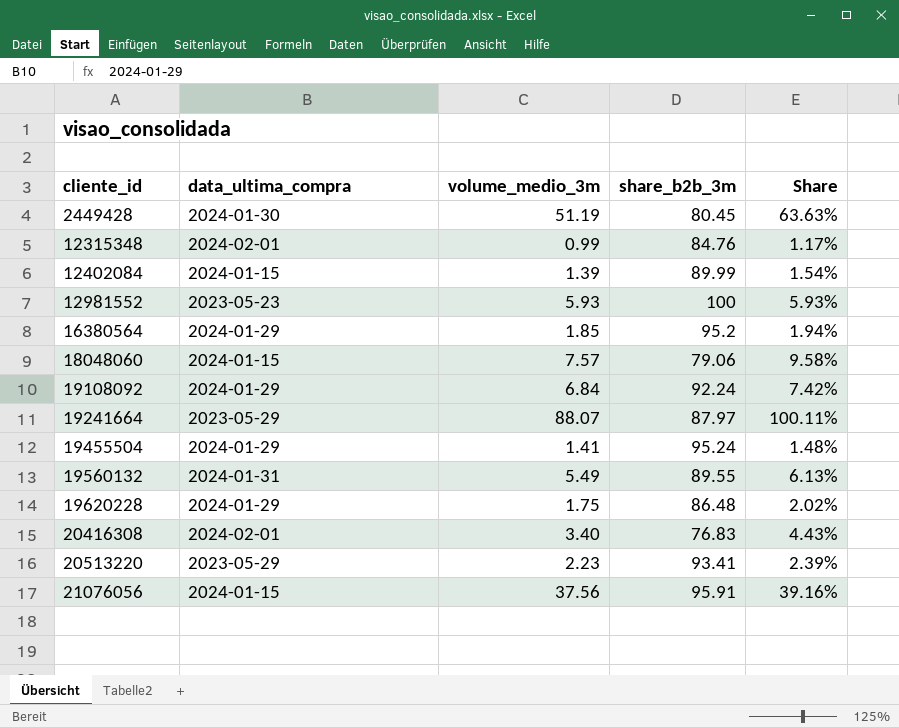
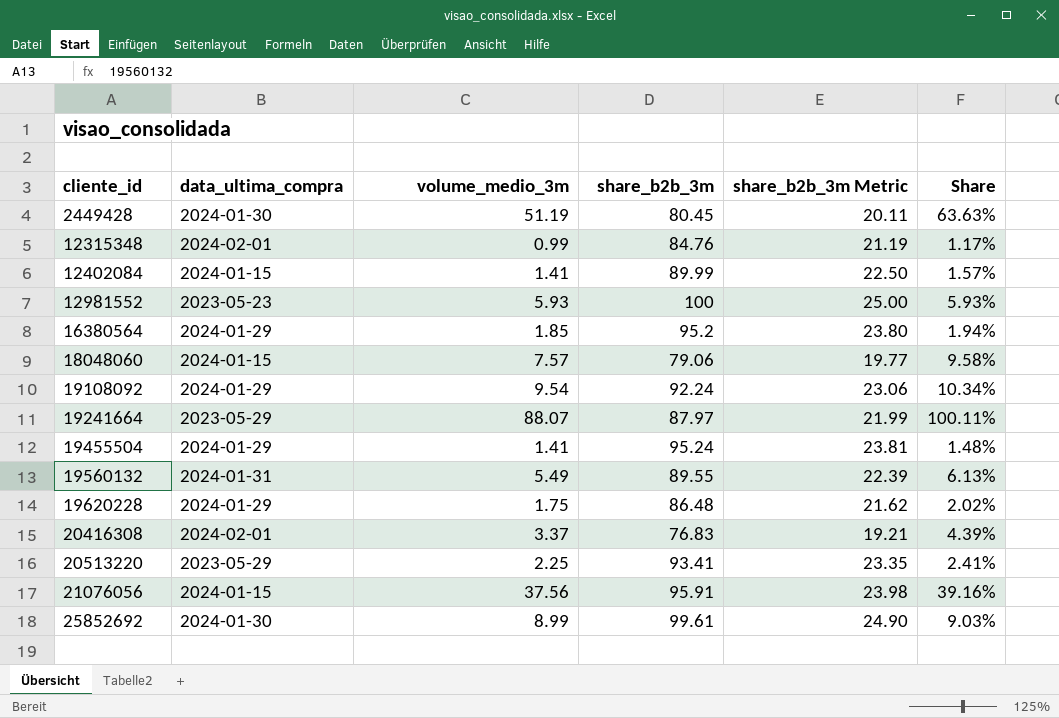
column share_b2b_3m Metric | formula: none -> [share_b2b_3m] * 0.25
12402084 | volume_medio_3m: 1.39 -> 1.41
12402084 | Share: 1.54% -> 1.57%
19108092 | volume_medio_3m: 6.84 -> 9.54
19108092 | Share: 7.42% -> 10.34%
20416308 | volume_medio_3m: 3.40 -> 3.37
20416308 | Share: 4.43% -> 4.39%
20513220 | volume_medio_3m: 2.23 -> 2.25
20513220 | Share: 2.39% -> 2.41%
row 25852692: none -> 2024-01-30 | 8.99 | 99.61 | 24.90 | 9.03%

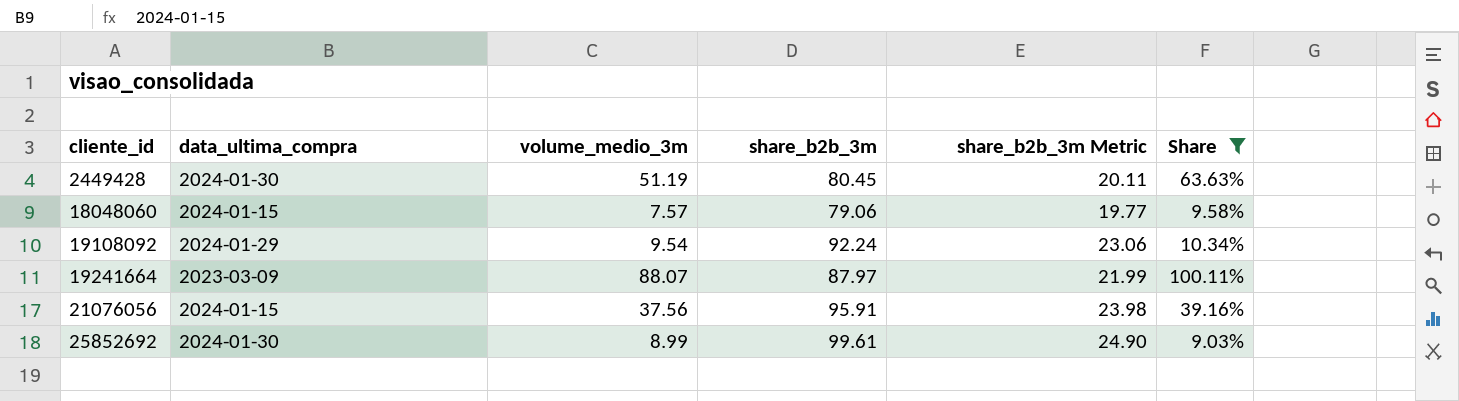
filter: none -> Share >= 9.03%
19241664 | data_ultima_compra: 2023-05-29 -> 2023-03-09

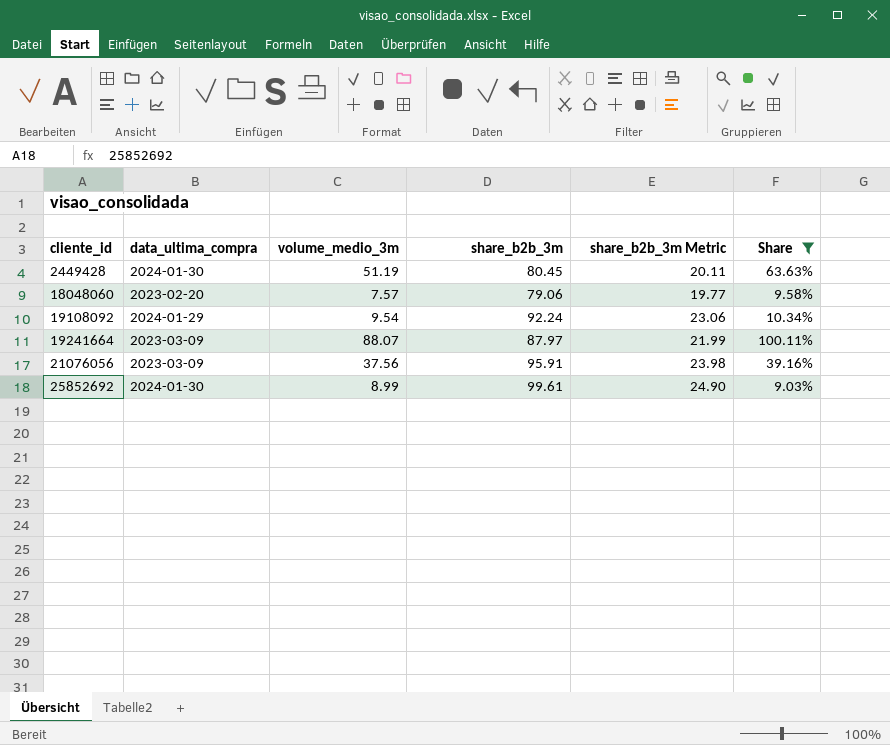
18048060 | data_ultima_compra: 2024-01-15 -> 2023-02-20
21076056 | data_ultima_compra: 2024-01-15 -> 2023-03-09

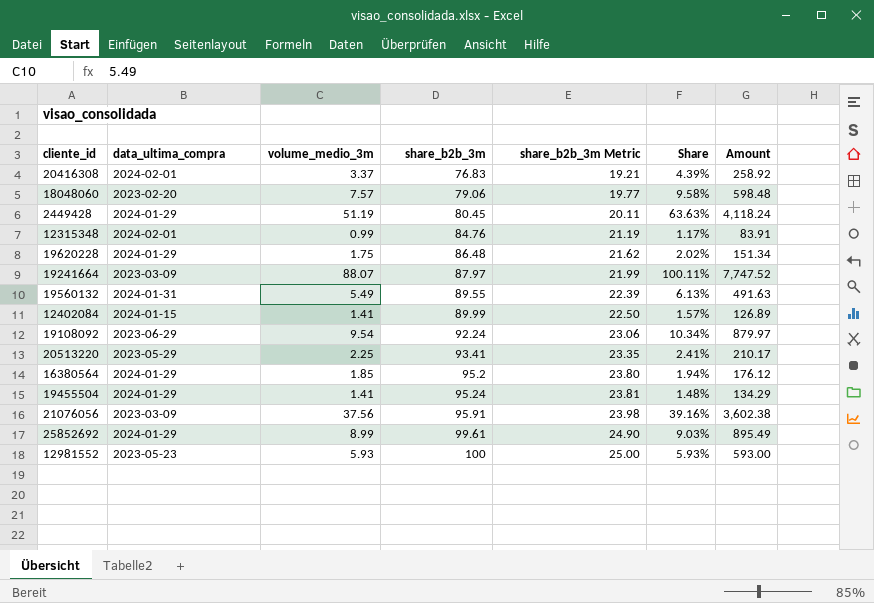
filter: Share >= 9.03% -> none
row order: cliente_id ascending -> share_b2b_3m ascending
column Amount | formula: none -> [volume_medio_3m] * [share_b2b_3m]
2449428 | data_ultima_compra: 2024-01-30 -> 2024-01-29
19108092 | data_ultima_compra: 2024-01-29 -> 2023-06-29
25852692 | data_ultima_compra: 2024-01-30 -> 2024-01-29

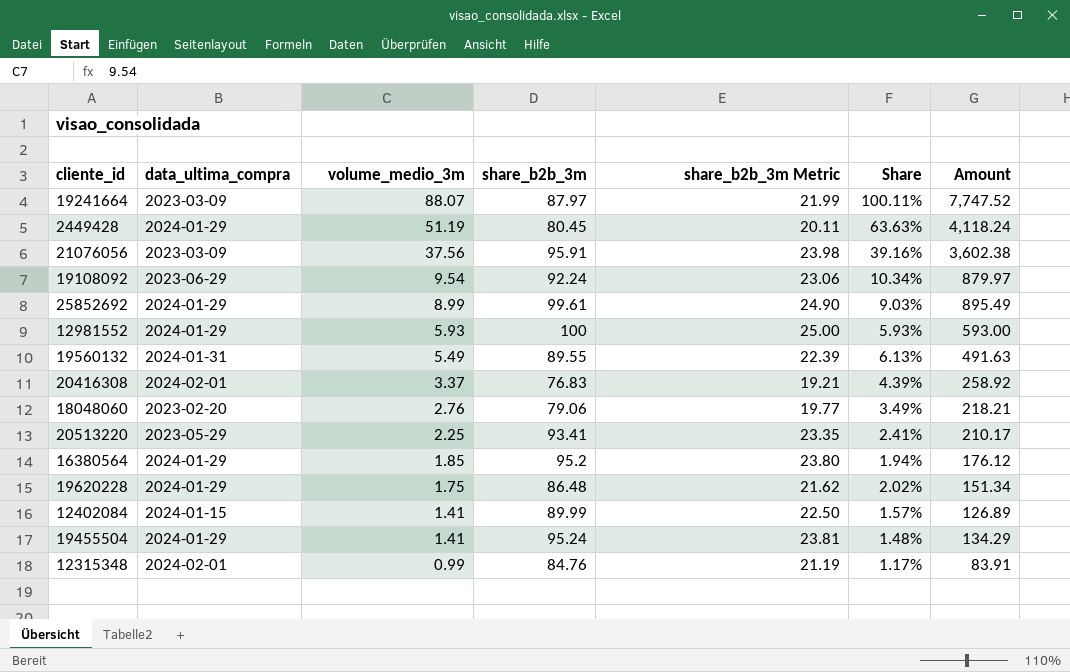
row order: share_b2b_3m ascending -> volume_medio_3m descending
12981552 | data_ultima_compra: 2023-05-23 -> 2024-01-29
18048060 | volume_medio_3m: 7.57 -> 2.76
18048060 | Share: 9.58% -> 3.49%
18048060 | Amount: 598.48 -> 218.21

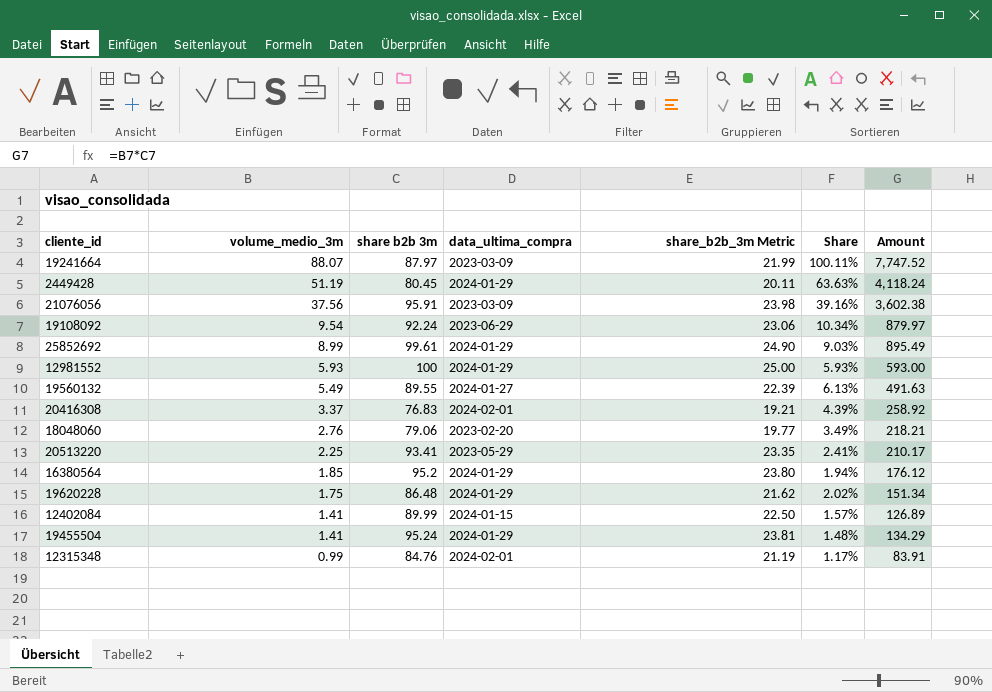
column name: share_b2b_3m -> share b2b 3m
column data_ultima_compra | position: 2 -> 4
19560132 | data_ultima_compra: 2024-01-31 -> 2024-01-27

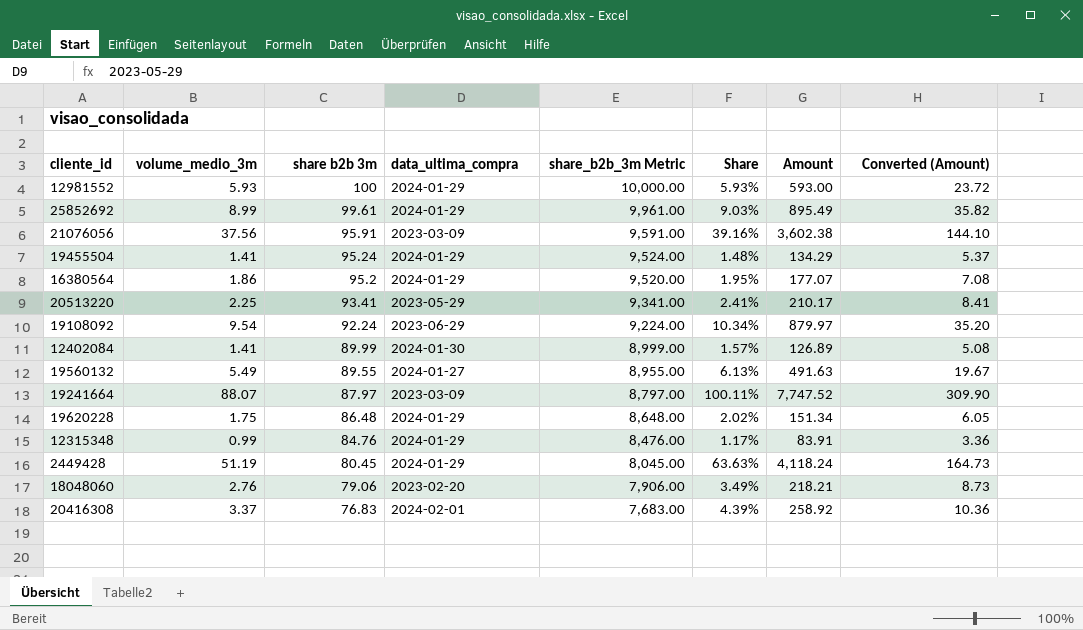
row order: volume_medio_3m descending -> share b2b 3m descending
column share_b2b_3m Metric | formula: [share b2b 3m] * 0.25 -> [share b2b 3m] * 100
column Converted (Amount) | formula: none -> [Amount] * 0.04
16380564 | volume_medio_3m: 1.85 -> 1.86
16380564 | Share: 1.94% -> 1.95%
16380564 | Amount: 176.12 -> 177.07
12402084 | data_ultima_compra: 2024-01-15 -> 2024-01-30
12315348 | data_ultima_compra: 2024-02-01 -> 2024-01-29

